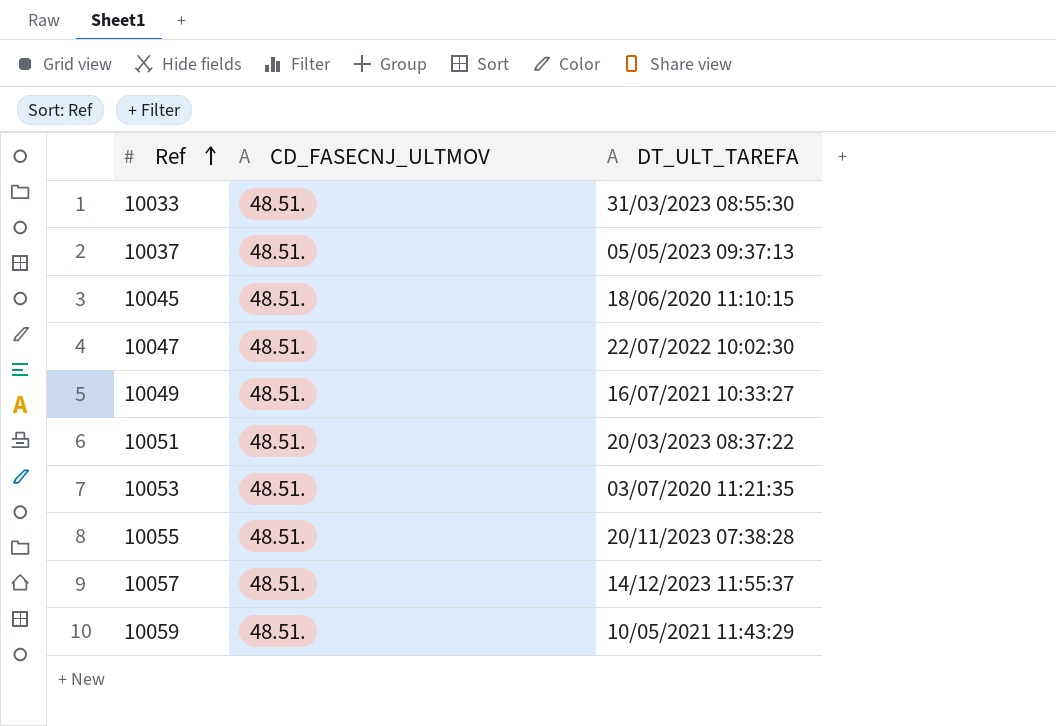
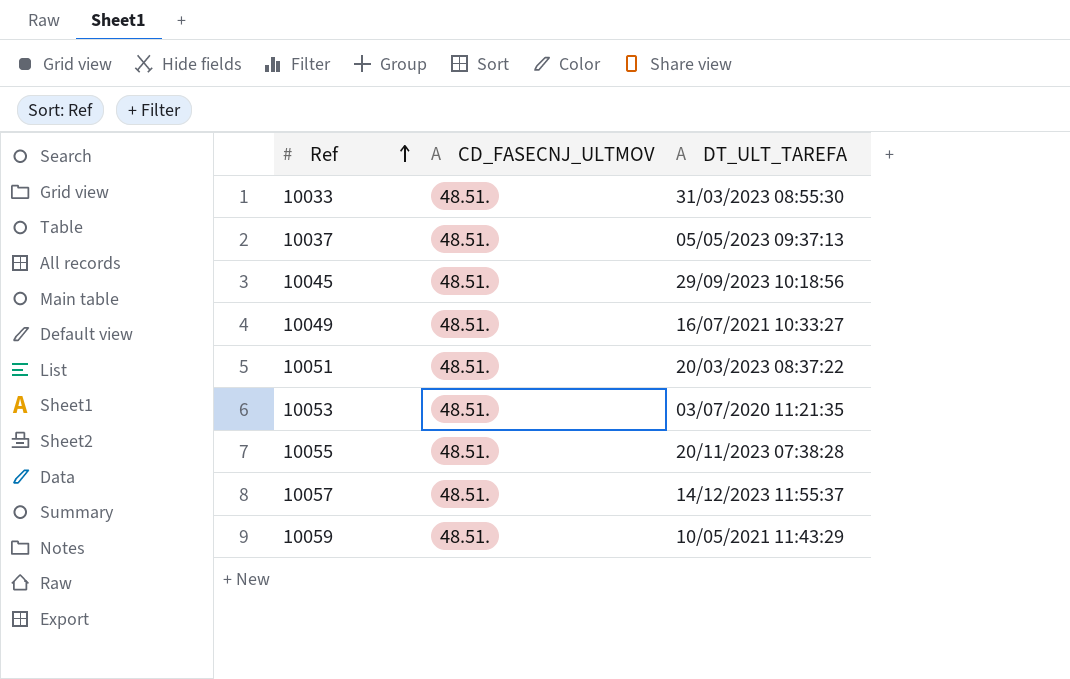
row 10047: 48.51. | 22/07/2022 10:02:30 -> none
10045 | DT_ULT_TAREFA: 18/06/2020 11:10:15 -> 29/09/2023 10:18:56

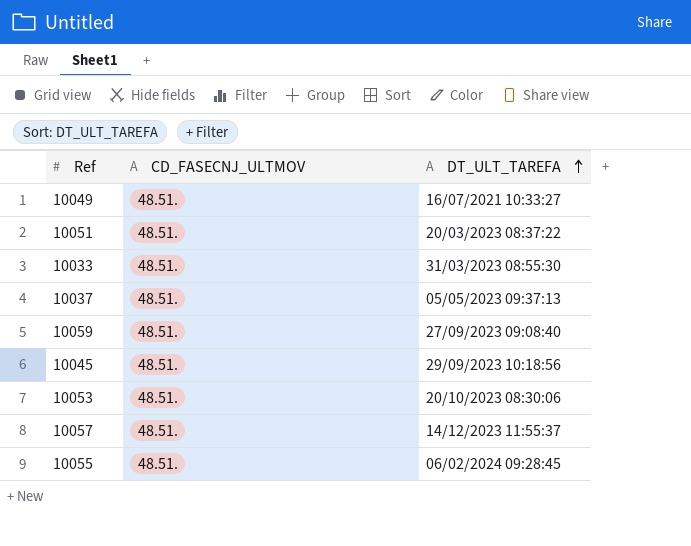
row order: Ref ascending -> DT_ULT_TAREFA ascending
10059 | DT_ULT_TAREFA: 10/05/2021 11:43:29 -> 27/09/2023 09:08:40
10053 | DT_ULT_TAREFA: 03/07/2020 11:21:35 -> 20/10/2023 08:30:06
10055 | DT_ULT_TAREFA: 20/11/2023 07:38:28 -> 06/02/2024 09:28:45

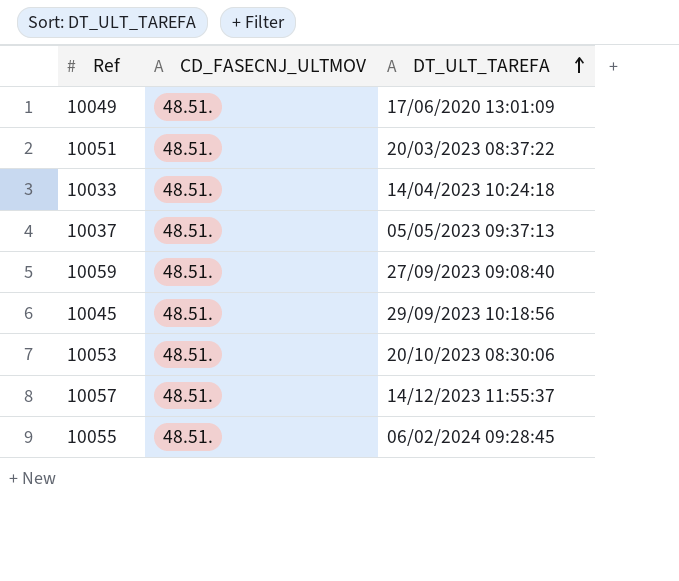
10049 | DT_ULT_TAREFA: 16/07/2021 10:33:27 -> 17/06/2020 13:01:09
10033 | DT_ULT_TAREFA: 31/03/2023 08:55:30 -> 14/04/2023 10:24:18

